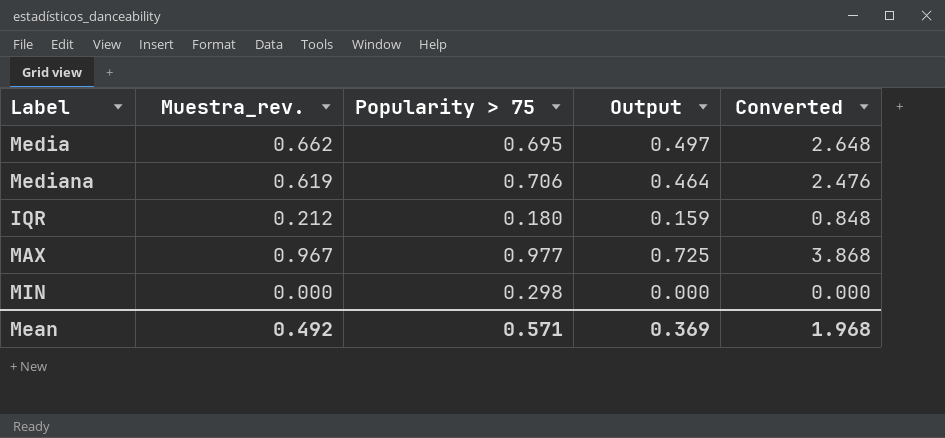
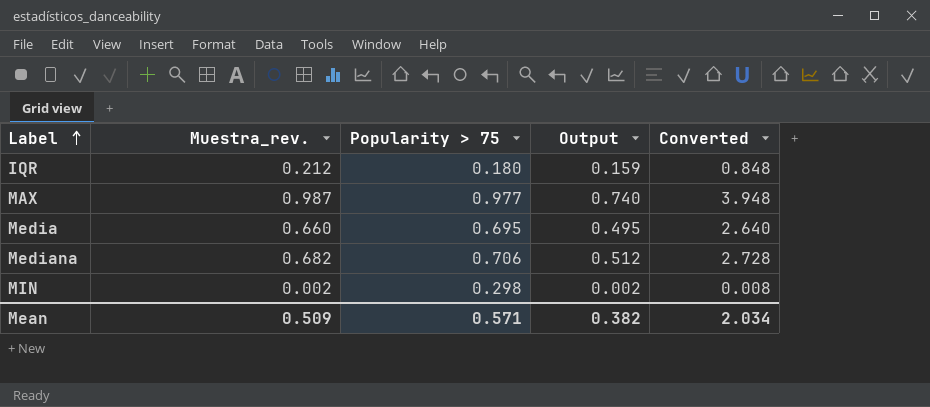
row order: none -> Label ascending
MAX | Muestra_rev.: 0.967 -> 0.987
MAX | Output: 0.725 -> 0.740
MAX | Converted: 3.868 -> 3.948
Media | Muestra_rev.: 0.662 -> 0.660
Media | Output: 0.497 -> 0.495
Media | Converted: 2.648 -> 2.640
Mediana | Muestra_rev.: 0.619 -> 0.682
Mediana | Output: 0.464 -> 0.512
Mediana | Converted: 2.476 -> 2.728
MIN | Muestra_rev.: 0.000 -> 0.002
MIN | Output: 0.000 -> 0.002
MIN | Converted: 0.000 -> 0.008
Mean | Muestra_rev.: 0.492 -> 0.509
Mean | Output: 0.369 -> 0.382
Mean | Converted: 1.968 -> 2.034

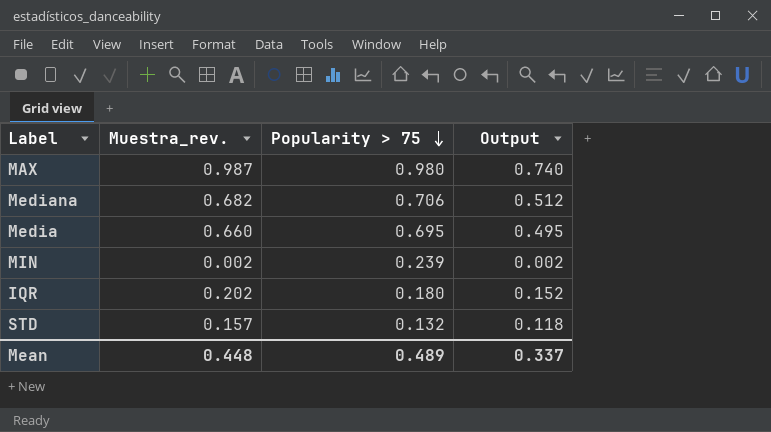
row order: Label ascending -> Popularity > 75 descending
column Converted | formula: [Muestra_rev.] * 4 -> none
MAX | Popularity > 75: 0.977 -> 0.980
MIN | Popularity > 75: 0.298 -> 0.239
IQR | Muestra_rev.: 0.212 -> 0.202
IQR | Output: 0.159 -> 0.152
row STD: none -> 0.157 | 0.132 | 0.118
Mean | Muestra_rev.: 0.509 -> 0.448
Mean | Popularity > 75: 0.571 -> 0.489
Mean | Output: 0.382 -> 0.337

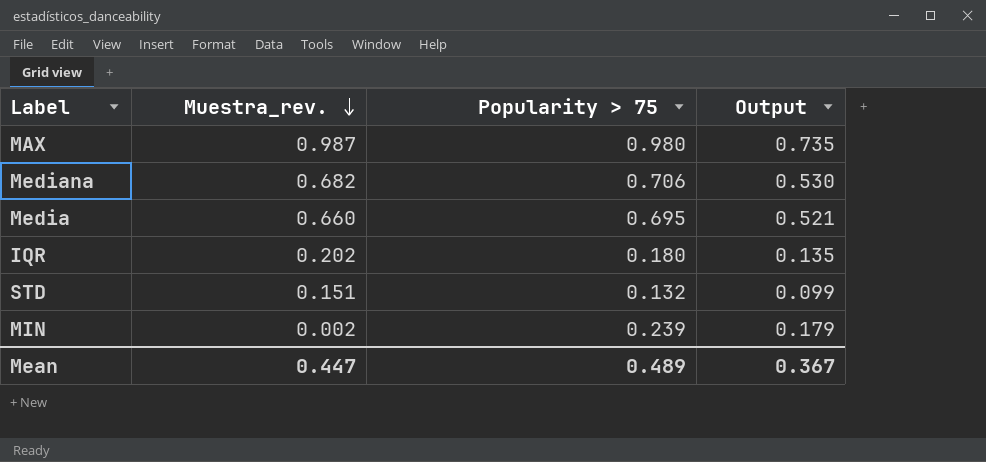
row order: Popularity > 75 descending -> Muestra_rev. descending
column Output | formula: [Muestra_rev.] * 0.75 -> [Popularity > 75] * 0.75
STD | Muestra_rev.: 0.157 -> 0.151
Mean | Muestra_rev.: 0.448 -> 0.447
Mean | Output: 0.337 -> 0.367

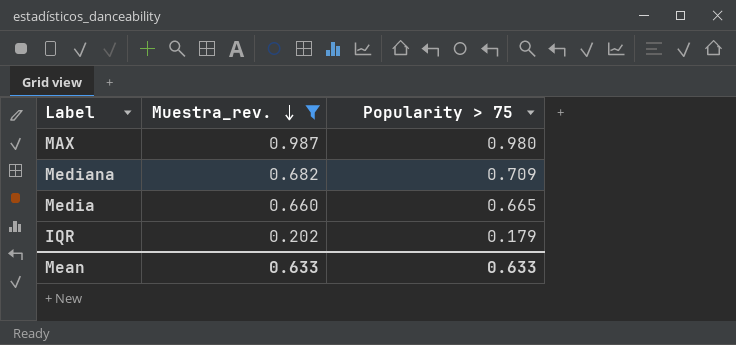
filter: none -> Muestra_rev. >= 0.202
column Output | formula: [Popularity > 75] * 0.75 -> none
Mediana | Popularity > 75: 0.706 -> 0.709
Media | Popularity > 75: 0.695 -> 0.665
IQR | Popularity > 75: 0.180 -> 0.179
Mean | Muestra_rev.: 0.447 -> 0.633
Mean | Popularity > 75: 0.489 -> 0.633

